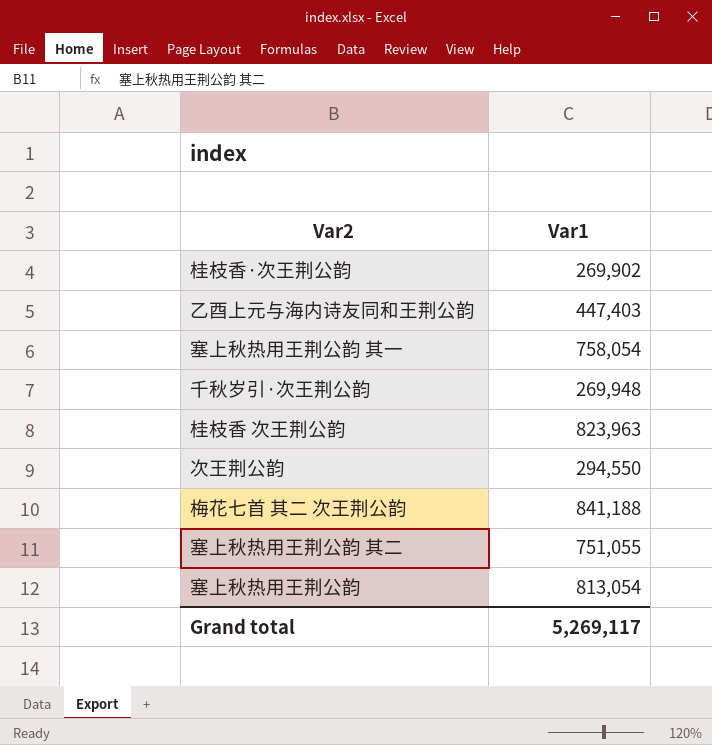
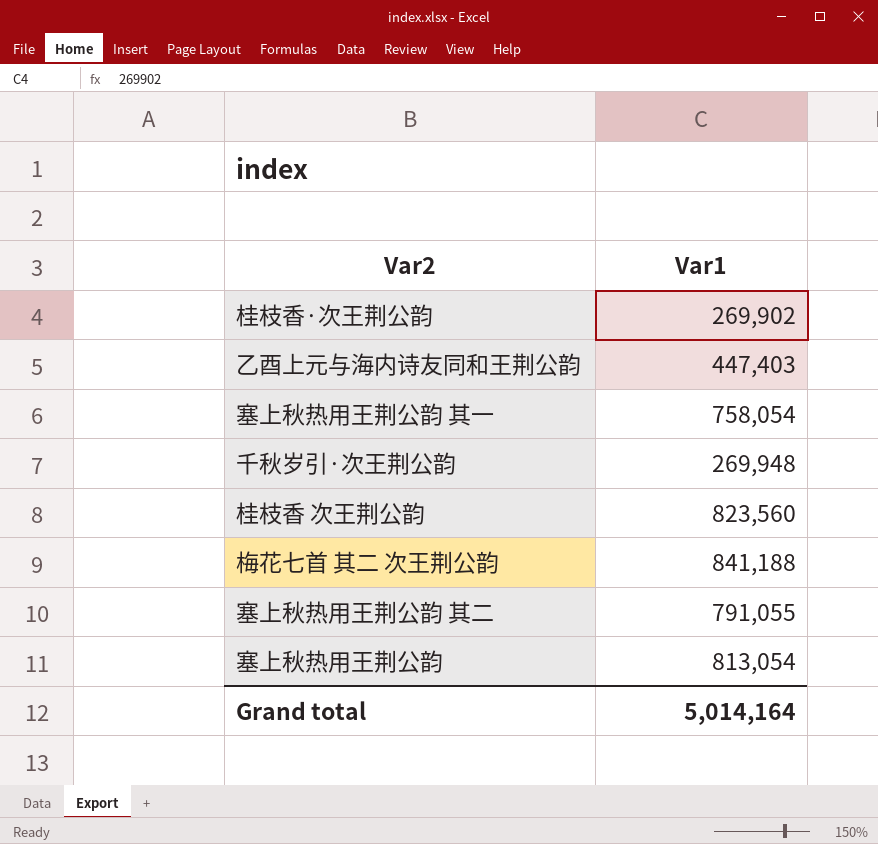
row 次王荆公韵: 294,550 -> none
桂枝香 次王荆公韵 | Var1: 823,963 -> 823,560
塞上秋热用王荆公韵 其二 | Var1: 751,055 -> 791,055
Grand total | Var1: 5,269,117 -> 5,014,164

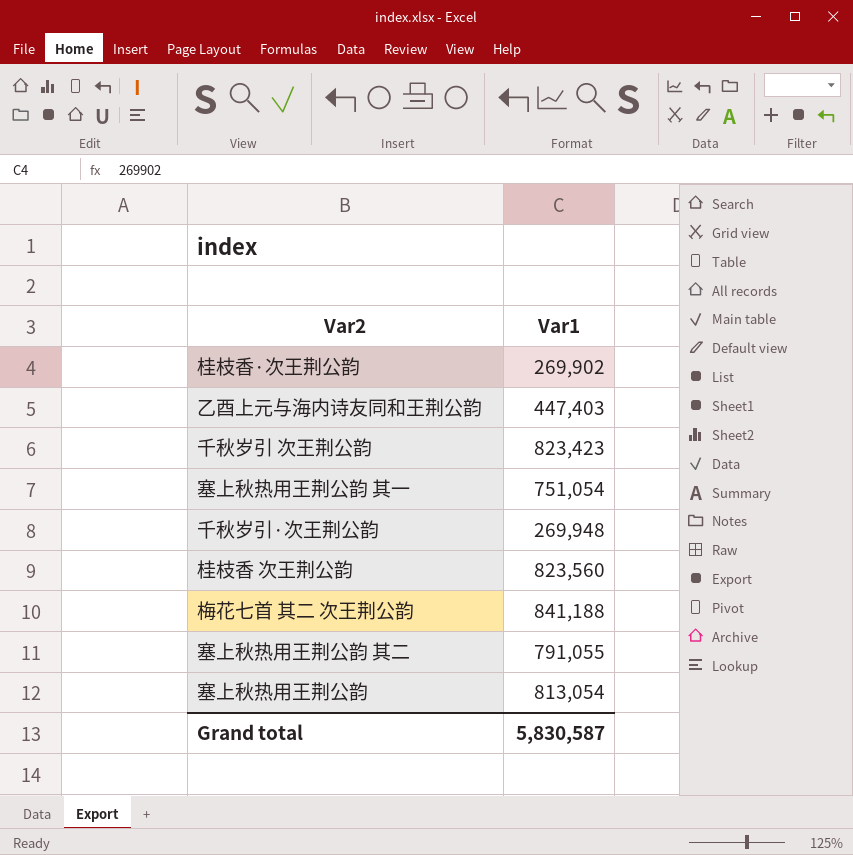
row 千秋岁引 次王荆公韵: none -> 823,423
塞上秋热用王荆公韵 其一 | Var1: 758,054 -> 751,054
Grand total | Var1: 5,014,164 -> 5,830,587

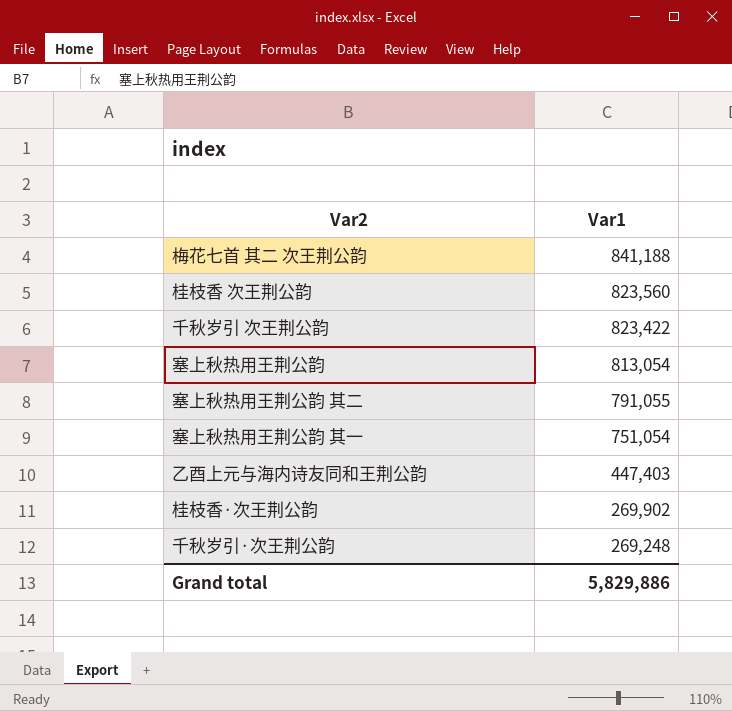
row order: none -> Var1 descending
千秋岁引 次王荆公韵 | Var1: 823,423 -> 823,422
千秋岁引·次王荆公韵 | Var1: 269,948 -> 269,248
Grand total | Var1: 5,830,587 -> 5,829,886

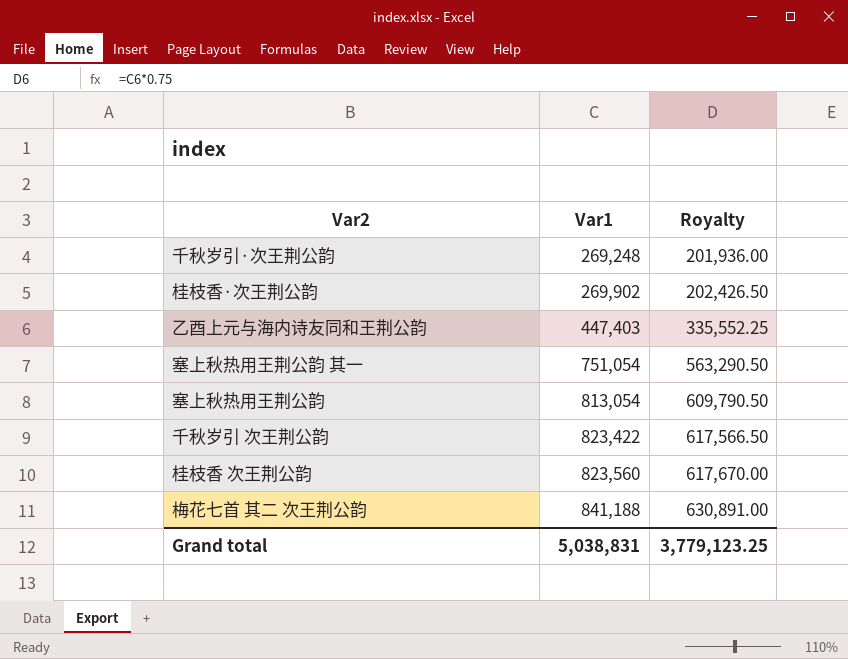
row order: Var1 descending -> Var1 ascending
column Royalty | formula: none -> [Var1] * 0.75
row 塞上秋热用王荆公韵 其二: 791,055 -> none
Grand total | Var1: 5,829,886 -> 5,038,831

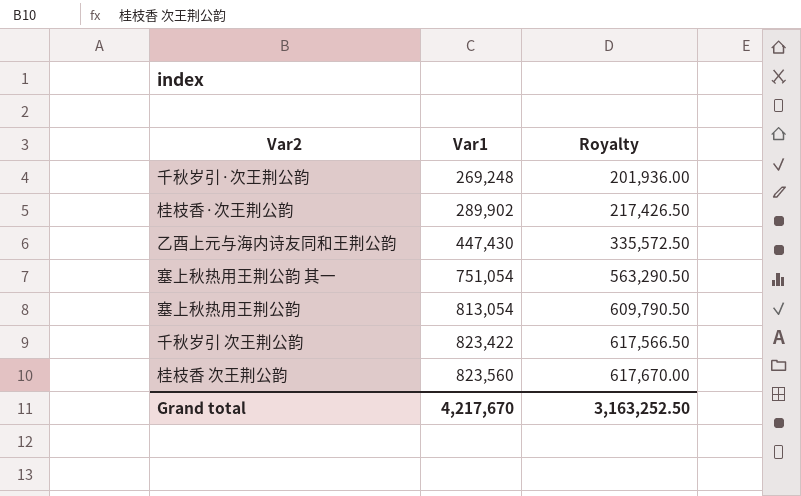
row 梅花七首 其二 次王荆公韵: 841,188 | 630,891.00 -> none
桂枝香·次王荆公韵 | Var1: 269,902 -> 289,902
桂枝香·次王荆公韵 | Royalty: 202,426.50 -> 217,426.50
乙酉上元与海内诗友同和王荆公韵 | Var1: 447,403 -> 447,430
乙酉上元与海内诗友同和王荆公韵 | Royalty: 335,552.25 -> 335,572.50
Grand total | Var1: 5,038,831 -> 4,217,670
Grand total | Royalty: 3,779,123.25 -> 3,163,252.50

